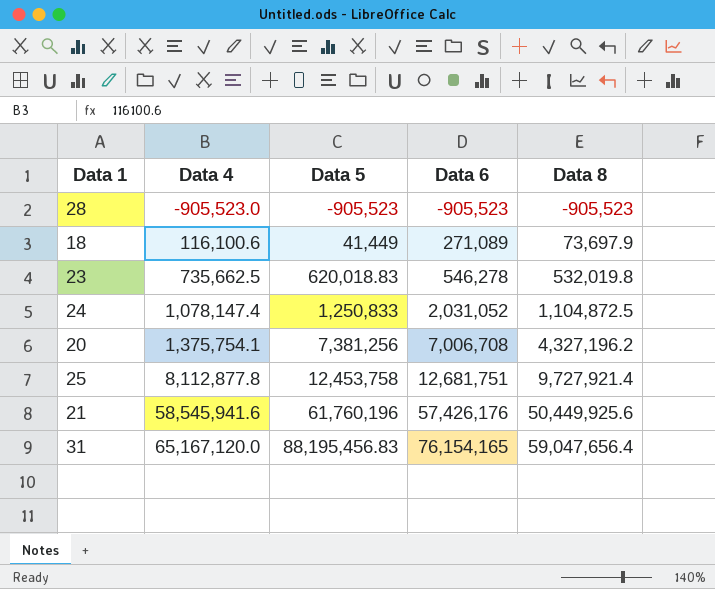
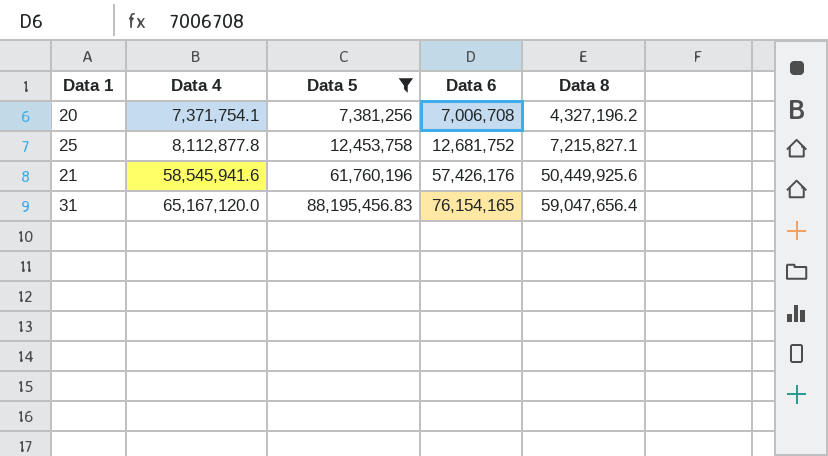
filter: none -> Data 5 >= 7,381,256
20 | Data 4: 1,375,754.1 -> 7,371,754.1
25 | Data 6: 12,681,751 -> 12,681,752
25 | Data 8: 9,727,921.4 -> 7,215,827.1

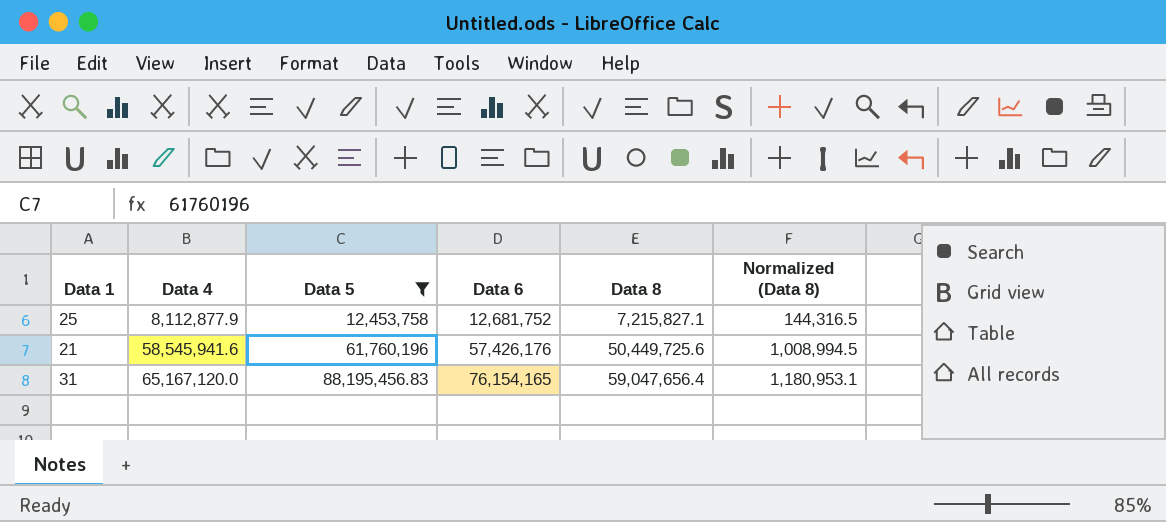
column Normalized (Data 8) | formula: none -> [Data 8] * 0.02
row 20: 7,371,754.1 | 7,381,256 | 7,006,708 | 4,327,196.2 -> none
25 | Data 4: 8,112,877.8 -> 8,112,877.9
21 | Data 8: 50,449,925.6 -> 50,449,725.6

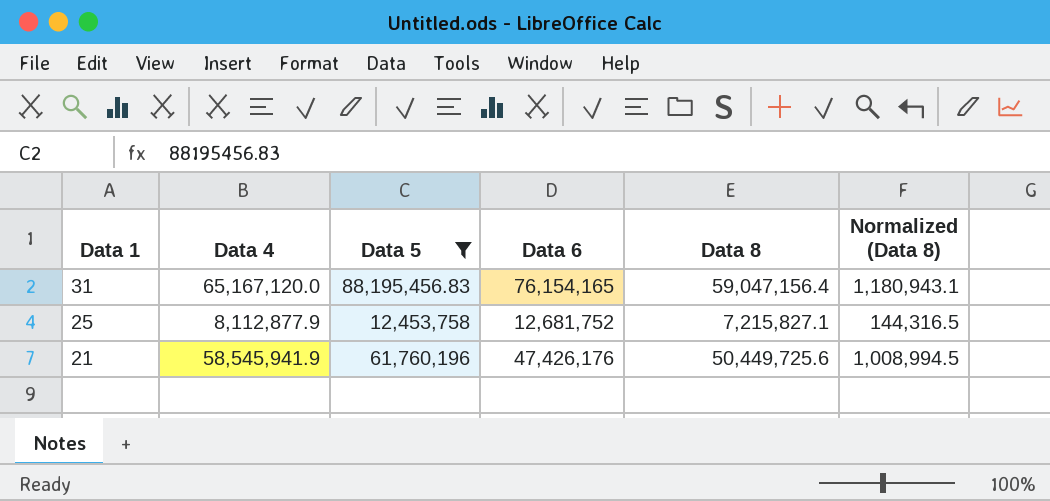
row order: Data 4 ascending -> Data 1 descending
31 | Data 8: 59,047,656.4 -> 59,047,156.4
31 | Normalized (Data 8): 1,180,953.1 -> 1,180,943.1
21 | Data 4: 58,545,941.6 -> 58,545,941.9
21 | Data 6: 57,426,176 -> 47,426,176

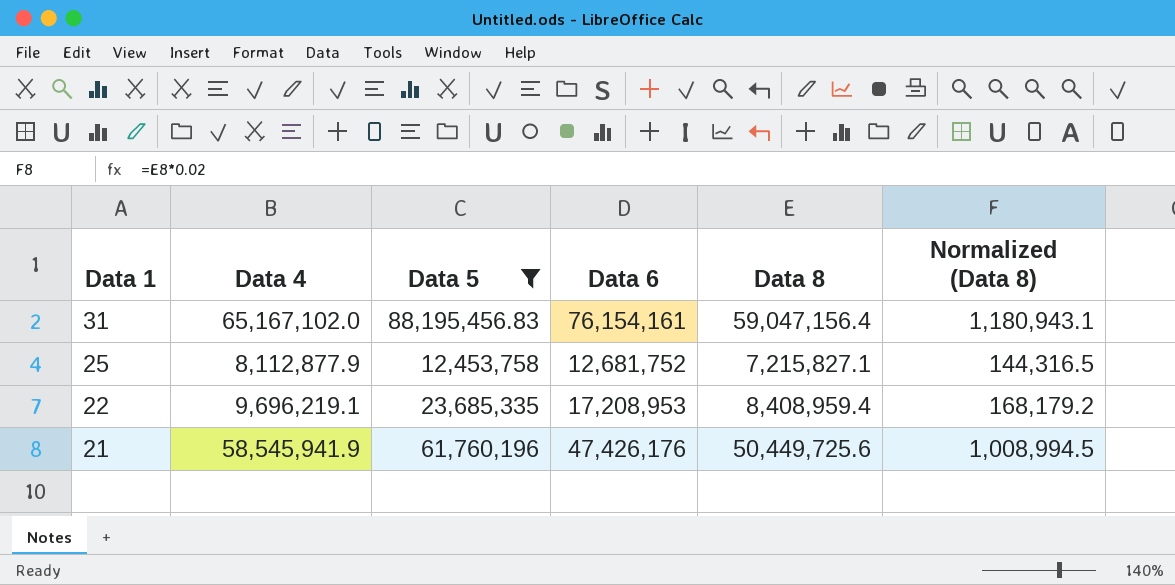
31 | Data 4: 65,167,120.0 -> 65,167,102.0
31 | Data 6: 76,154,165 -> 76,154,161
row 22: none -> 9,696,219.1 | 23,685,335 | 17,208,953 | 8,408,959.4 | 168,179.2

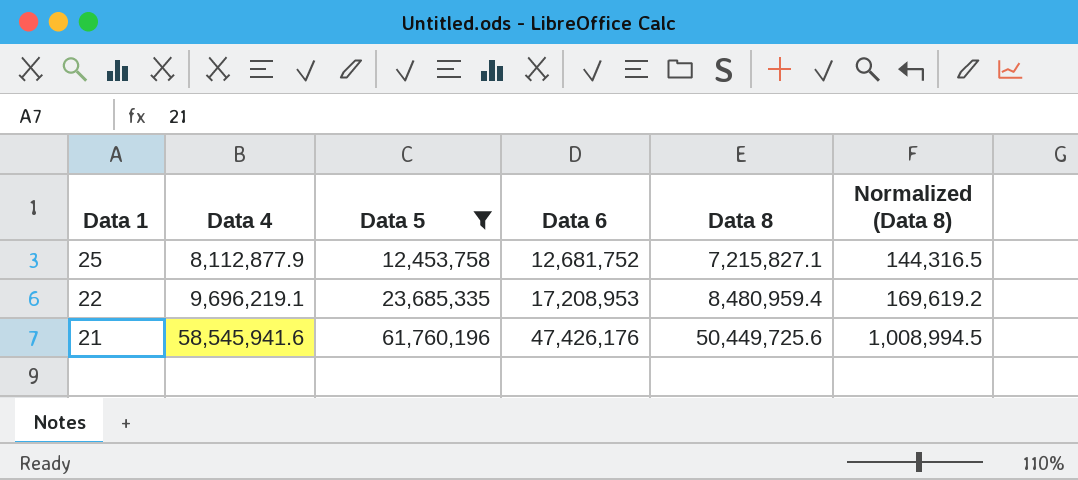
row 31: 65,167,102.0 | 88,195,456.83 | 76,154,161 | 59,047,156.4 | 1,180,943.1 -> none
22 | Data 8: 8,408,959.4 -> 8,480,959.4
22 | Normalized (Data 8): 168,179.2 -> 169,619.2
21 | Data 4: 58,545,941.9 -> 58,545,941.6

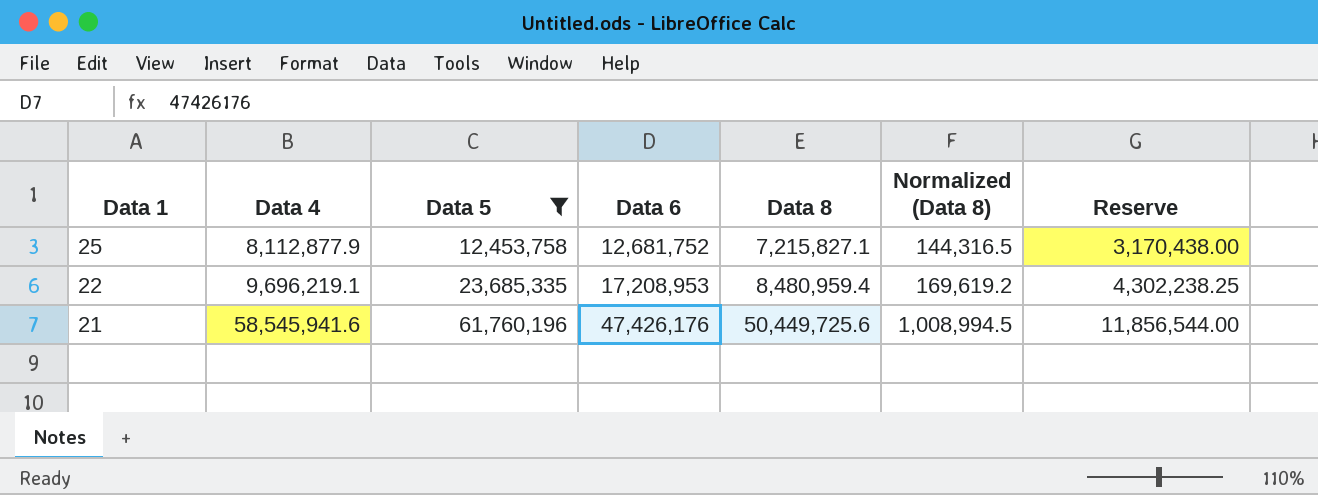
column Reserve | formula: none -> [Data 6] * 0.25

